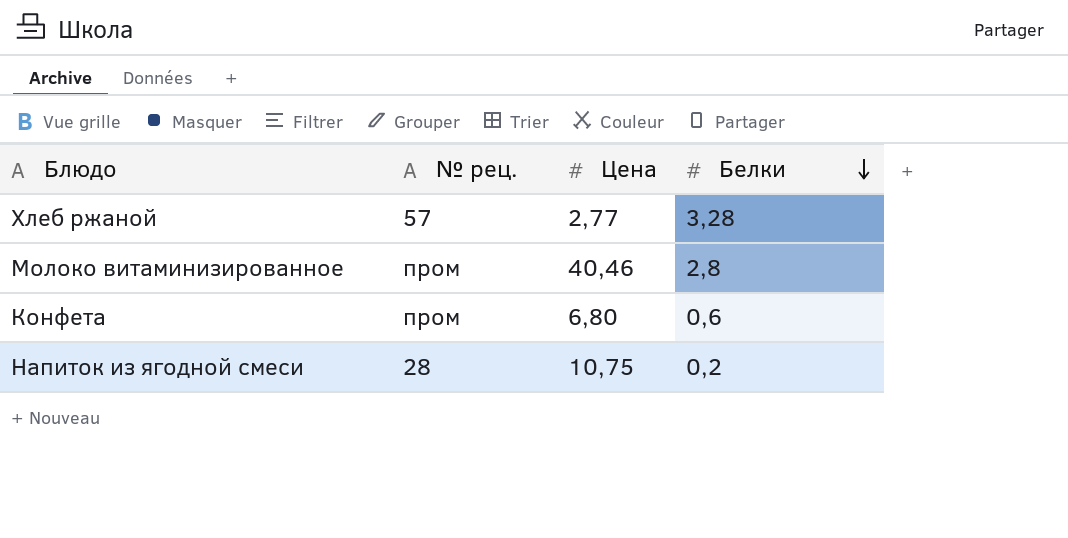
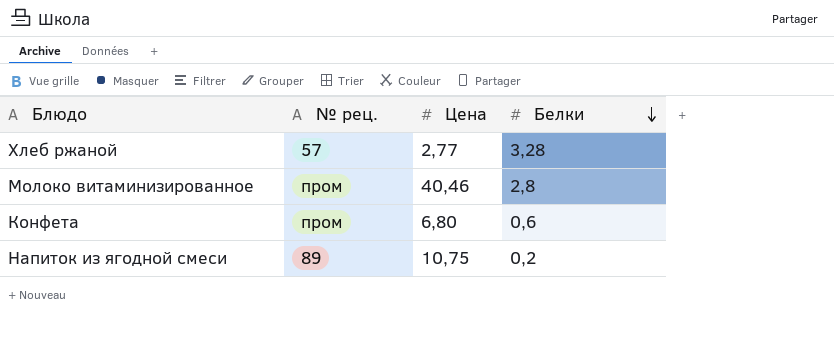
Напиток из ягодной смеси | № рец.: 28 -> 89

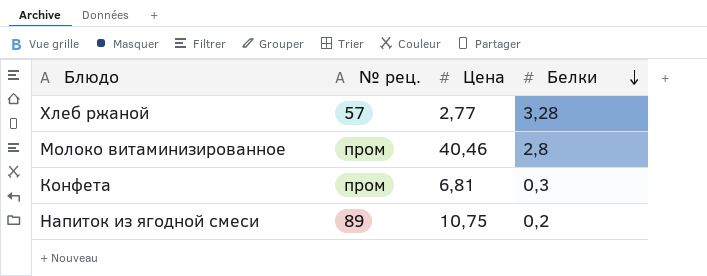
Конфета | Цена: 6,80 -> 6,81
Конфета | Белки: 0,6 -> 0,3

